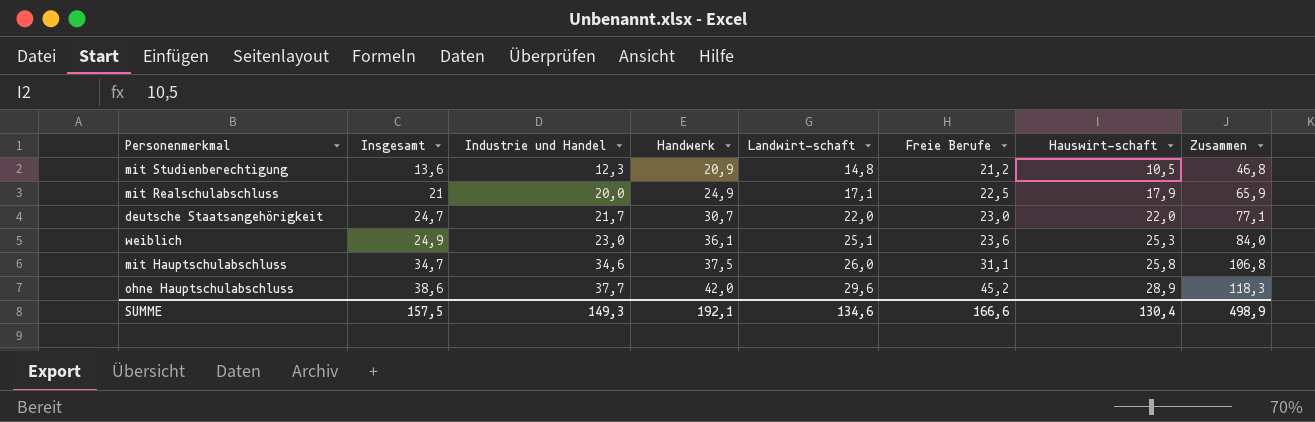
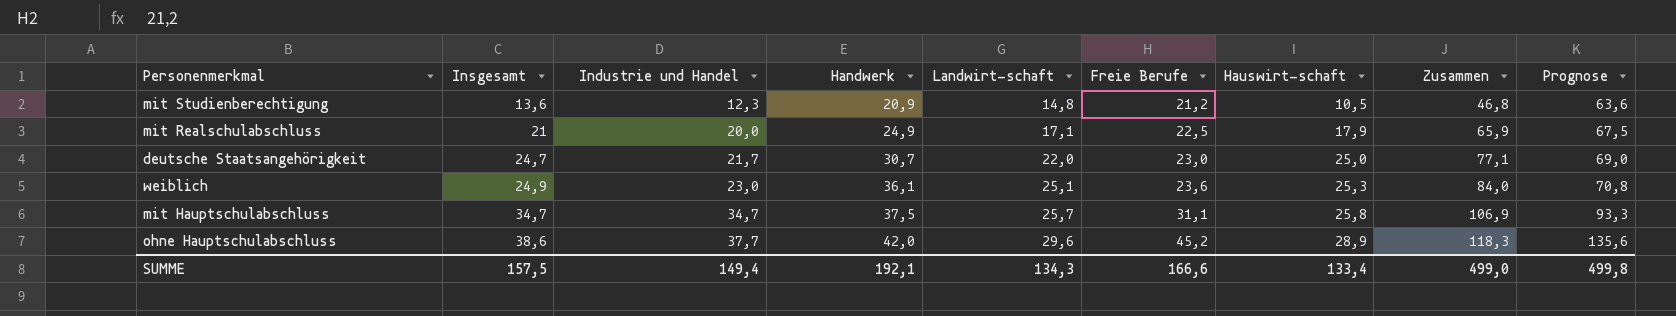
column Prognose | formula: none -> [Freie Berufe] * 3
deutsche Staatsangehörigkeit | Hauswirt-schaft: 22,0 -> 25,0
mit Hauptschulabschluss | Industrie und Handel: 34,6 -> 34,7
mit Hauptschulabschluss | Landwirt-schaft: 26,0 -> 25,7
mit Hauptschulabschluss | Zusammen: 106,8 -> 106,9
SUMME | Industrie und Handel: 149,3 -> 149,4
SUMME | Landwirt-schaft: 134,6 -> 134,3
SUMME | Hauswirt-schaft: 130,4 -> 133,4
SUMME | Zusammen: 498,9 -> 499,0

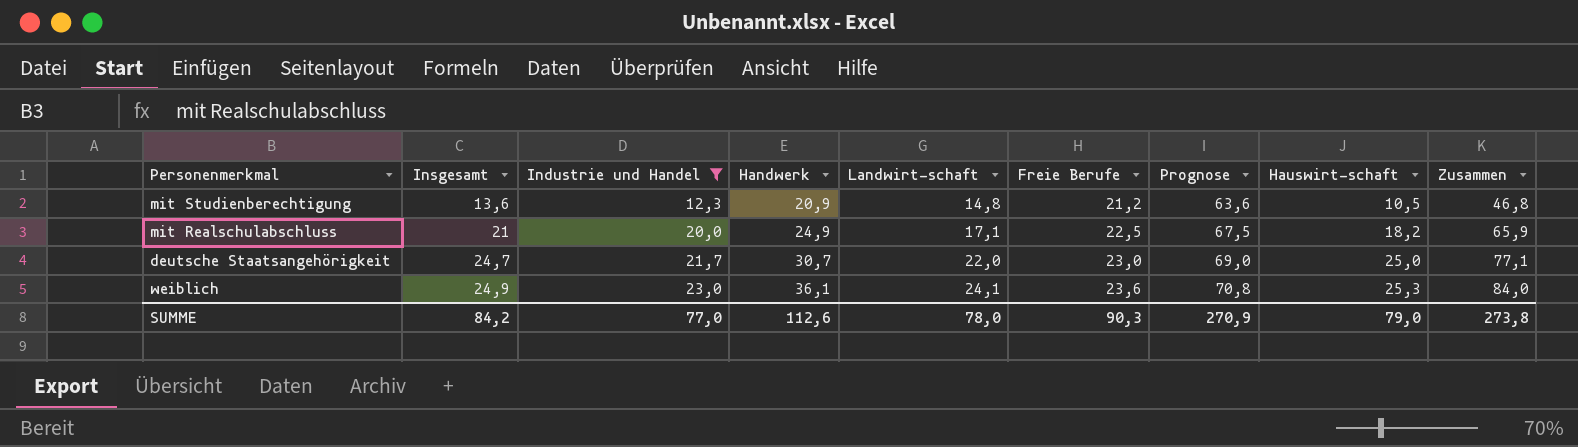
filter: none -> Industrie und Handel <= 23,0
column Prognose | position: 9 -> 7
mit Realschulabschluss | Hauswirt-schaft: 17,9 -> 18,2
weiblich | Landwirt-schaft: 25,1 -> 24,1
SUMME | Insgesamt: 157,5 -> 84,2
SUMME | Industrie und Handel: 149,4 -> 77,0
SUMME | Handwerk: 192,1 -> 112,6
SUMME | Landwirt-schaft: 134,3 -> 78,0
SUMME | Freie Berufe: 166,6 -> 90,3
SUMME | Prognose: 499,8 -> 270,9
SUMME | Hauswirt-schaft: 133,4 -> 79,0
SUMME | Zusammen: 499,0 -> 273,8

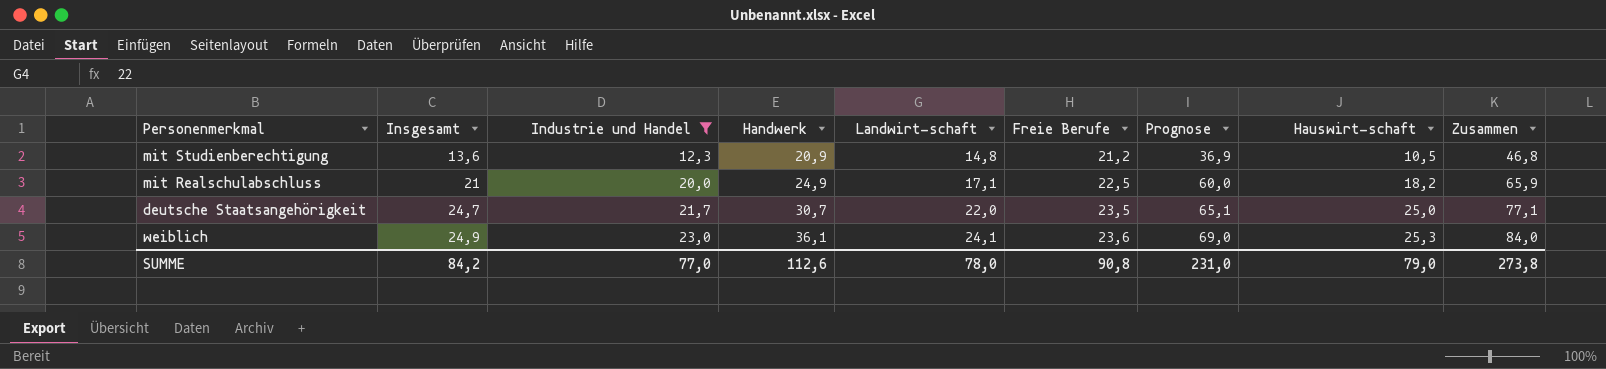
column Prognose | formula: [Freie Berufe] * 3 -> [Industrie und Handel] * 3
deutsche Staatsangehörigkeit | Freie Berufe: 23,0 -> 23,5
SUMME | Freie Berufe: 90,3 -> 90,8
SUMME | Prognose: 270,9 -> 231,0

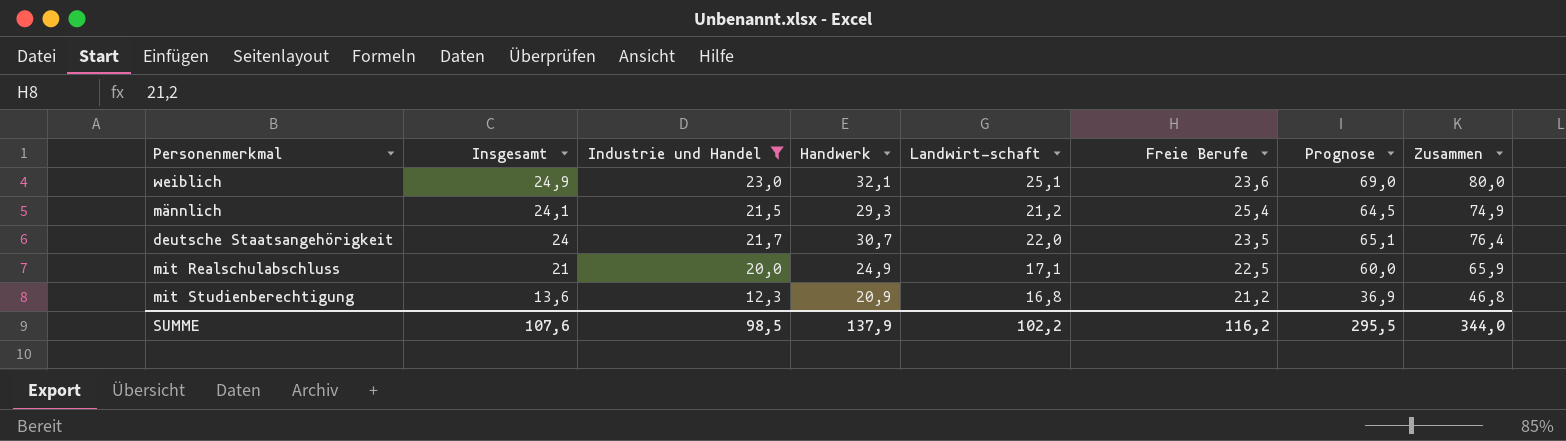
row order: Insgesamt ascending -> Insgesamt descending
column Hauswirt-schaft | position: 8 -> none
weiblich | Handwerk: 36,1 -> 32,1
weiblich | Landwirt-schaft: 24,1 -> 25,1
weiblich | Zusammen: 84,0 -> 80,0
row männlich: none -> 24,1 | 21,5 | 29,3 | 21,2 | 25,4 | 64,5 | 74,9
deutsche Staatsangehörigkeit | Insgesamt: 24,7 -> 24
deutsche Staatsangehörigkeit | Zusammen: 77,1 -> 76,4
mit Studienberechtigung | Landwirt-schaft: 14,8 -> 16,8
SUMME | Insgesamt: 84,2 -> 107,6
SUMME | Industrie und Handel: 77,0 -> 98,5
SUMME | Handwerk: 112,6 -> 137,9
SUMME | Landwirt-schaft: 78,0 -> 102,2
SUMME | Freie Berufe: 90,8 -> 116,2
SUMME | Prognose: 231,0 -> 295,5
SUMME | Zusammen: 273,8 -> 344,0

